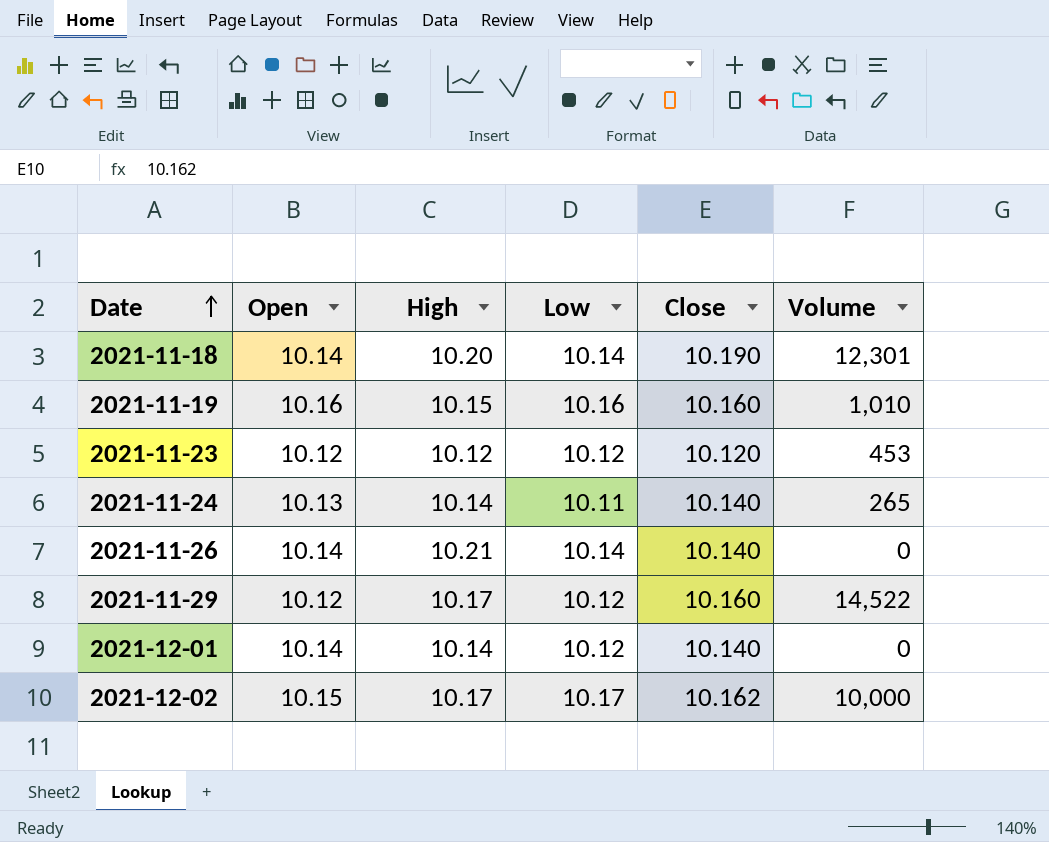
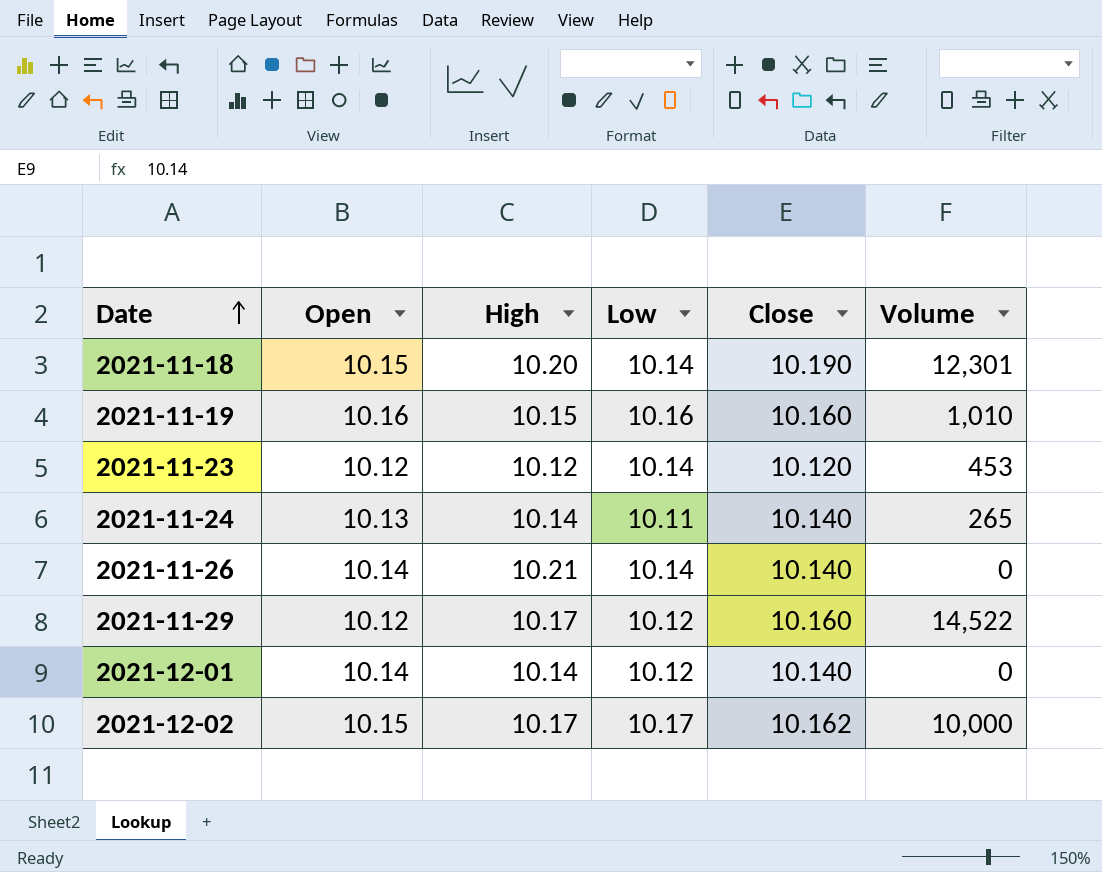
2021-11-18 | Open: 10.14 -> 10.15
2021-11-23 | Low: 10.12 -> 10.14

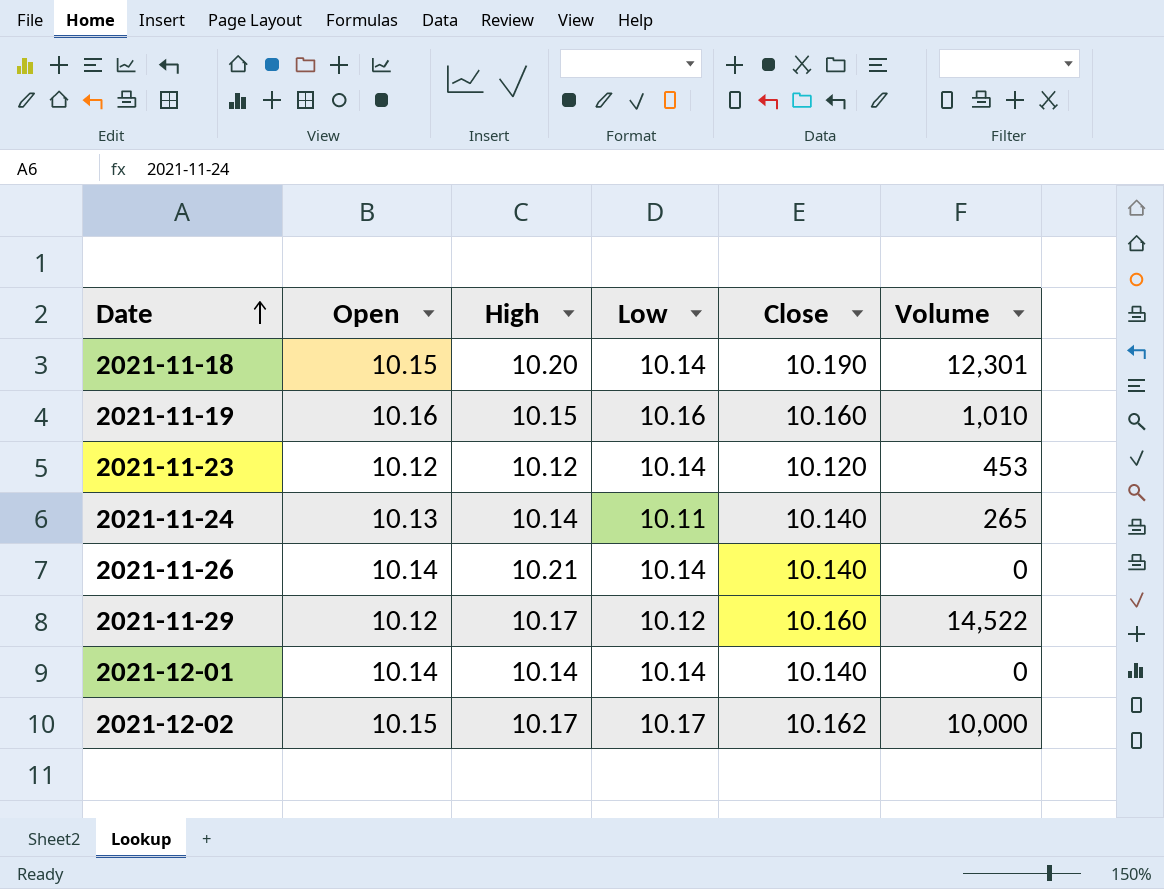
2021-12-01 | Low: 10.12 -> 10.14

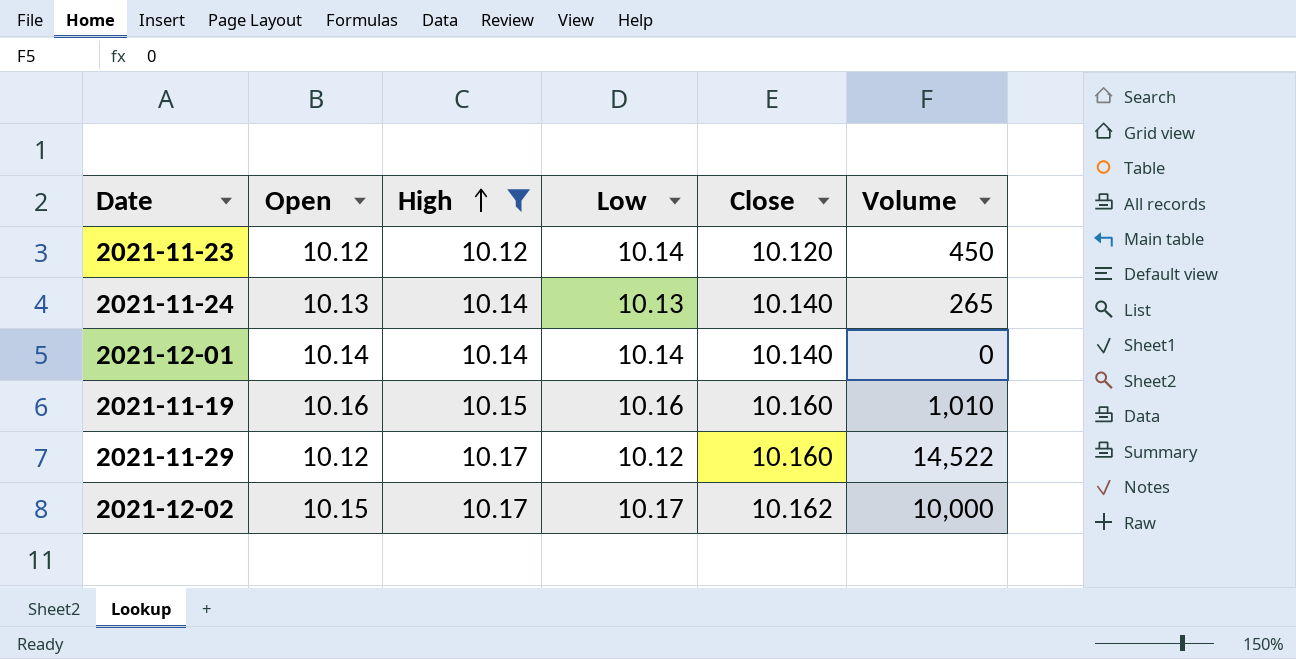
filter: none -> High <= 10.17
row order: Date ascending -> High ascending
2021-11-23 | Volume: 453 -> 450
2021-11-24 | Low: 10.11 -> 10.13

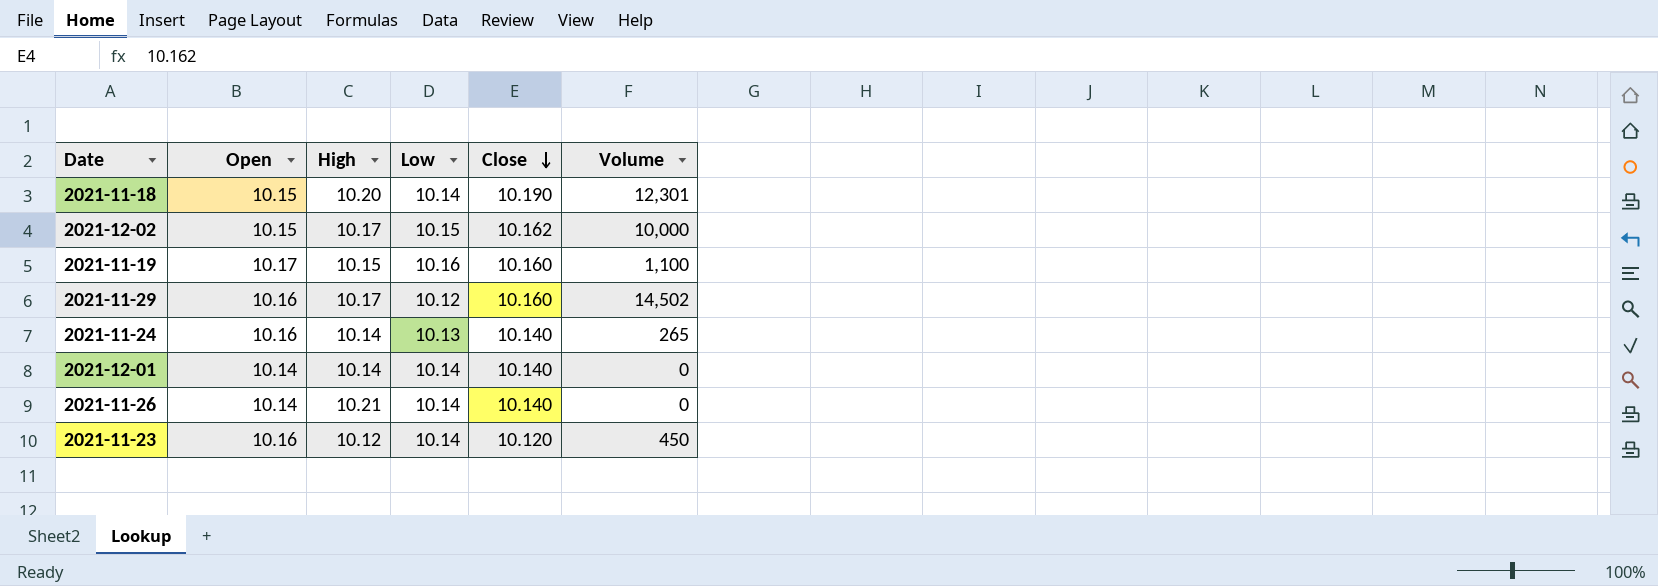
filter: High <= 10.17 -> none
row order: High ascending -> Close descending
2021-12-02 | Low: 10.17 -> 10.15
2021-11-19 | Open: 10.16 -> 10.17
2021-11-19 | Volume: 1,010 -> 1,100
2021-11-29 | Open: 10.12 -> 10.16
2021-11-29 | Volume: 14,522 -> 14,502
2021-11-24 | Open: 10.13 -> 10.16
2021-11-23 | Open: 10.12 -> 10.16

